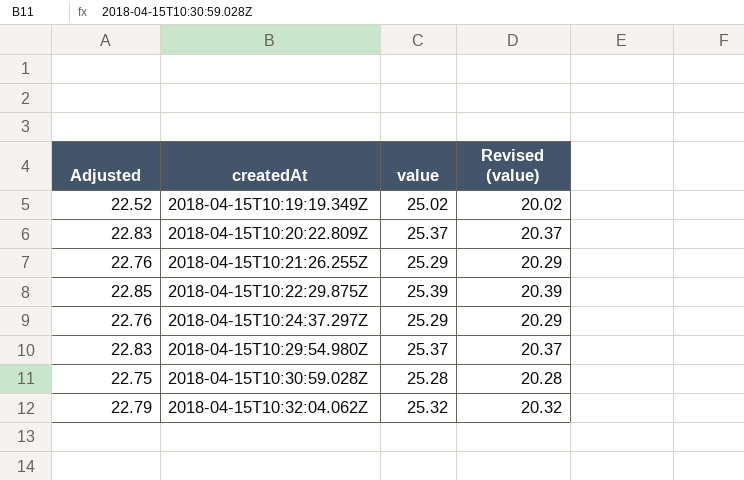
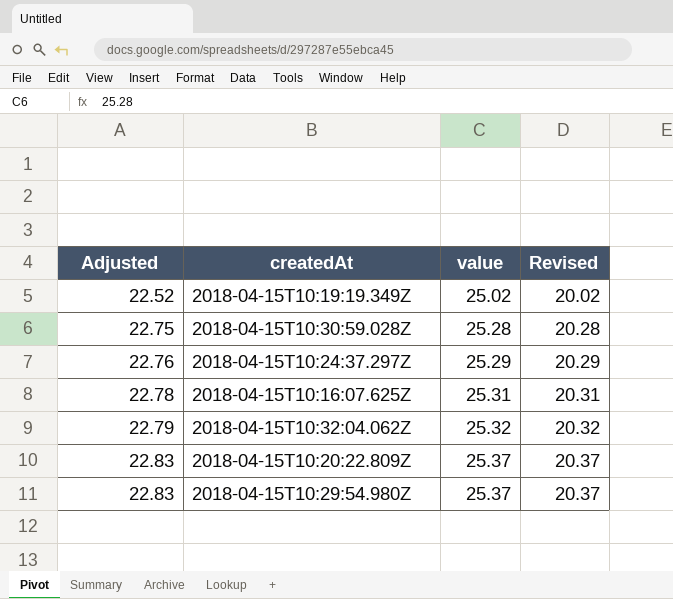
row order: createdAt ascending -> Adjusted ascending
column name: Revised (value) -> Revised
row 2018-04-15T10:21:26.255Z: 22.76 | 25.29 | 20.29 -> none
row 2018-04-15T10:22:29.875Z: 22.85 | 25.39 | 20.39 -> none
row 2018-04-15T10:16:07.625Z: none -> 22.78 | 25.31 | 20.31

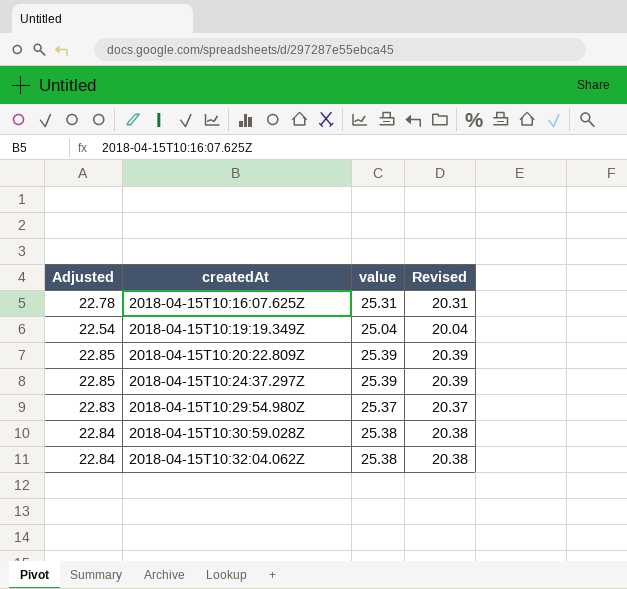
row order: Adjusted ascending -> createdAt ascending
2018-04-15T10:19:19.349Z | Adjusted: 22.52 -> 22.54
2018-04-15T10:19:19.349Z | value: 25.02 -> 25.04
2018-04-15T10:19:19.349Z | Revised: 20.02 -> 20.04
2018-04-15T10:20:22.809Z | Adjusted: 22.83 -> 22.85
2018-04-15T10:20:22.809Z | value: 25.37 -> 25.39
2018-04-15T10:20:22.809Z | Revised: 20.37 -> 20.39
2018-04-15T10:24:37.297Z | Adjusted: 22.76 -> 22.85
2018-04-15T10:24:37.297Z | value: 25.29 -> 25.39
2018-04-15T10:24:37.297Z | Revised: 20.29 -> 20.39
2018-04-15T10:30:59.028Z | Adjusted: 22.75 -> 22.84
2018-04-15T10:30:59.028Z | value: 25.28 -> 25.38
2018-04-15T10:30:59.028Z | Revised: 20.28 -> 20.38
2018-04-15T10:32:04.062Z | Adjusted: 22.79 -> 22.84
2018-04-15T10:32:04.062Z | value: 25.32 -> 25.38
2018-04-15T10:32:04.062Z | Revised: 20.32 -> 20.38

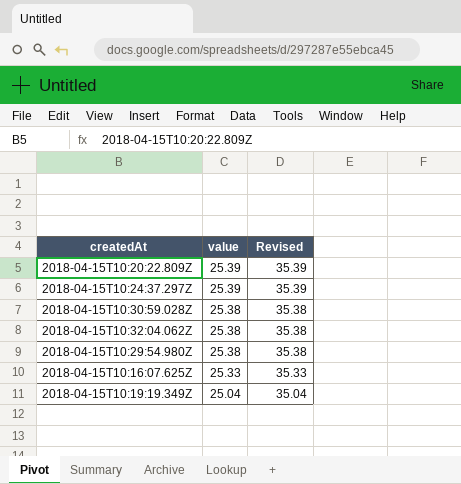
row order: createdAt ascending -> value descending
column Adjusted | formula: [value] * 0.9 -> none
column Revised | formula: [value] - 5 -> [value] + 10
2018-04-15T10:29:54.980Z | value: 25.37 -> 25.38
2018-04-15T10:16:07.625Z | value: 25.31 -> 25.33

